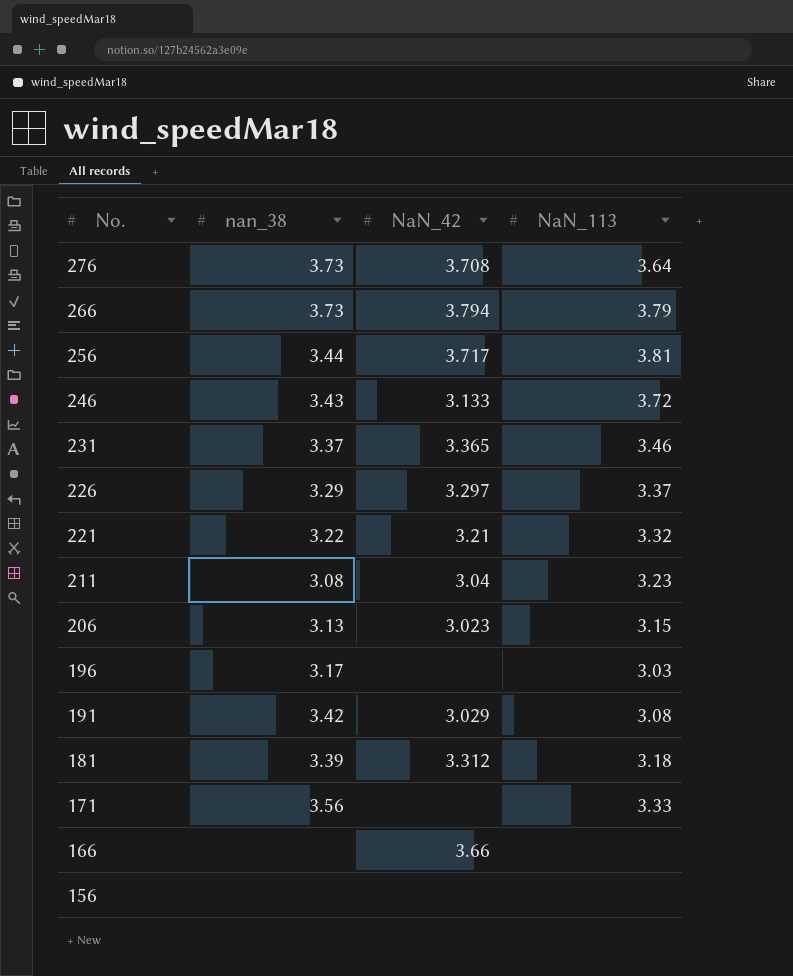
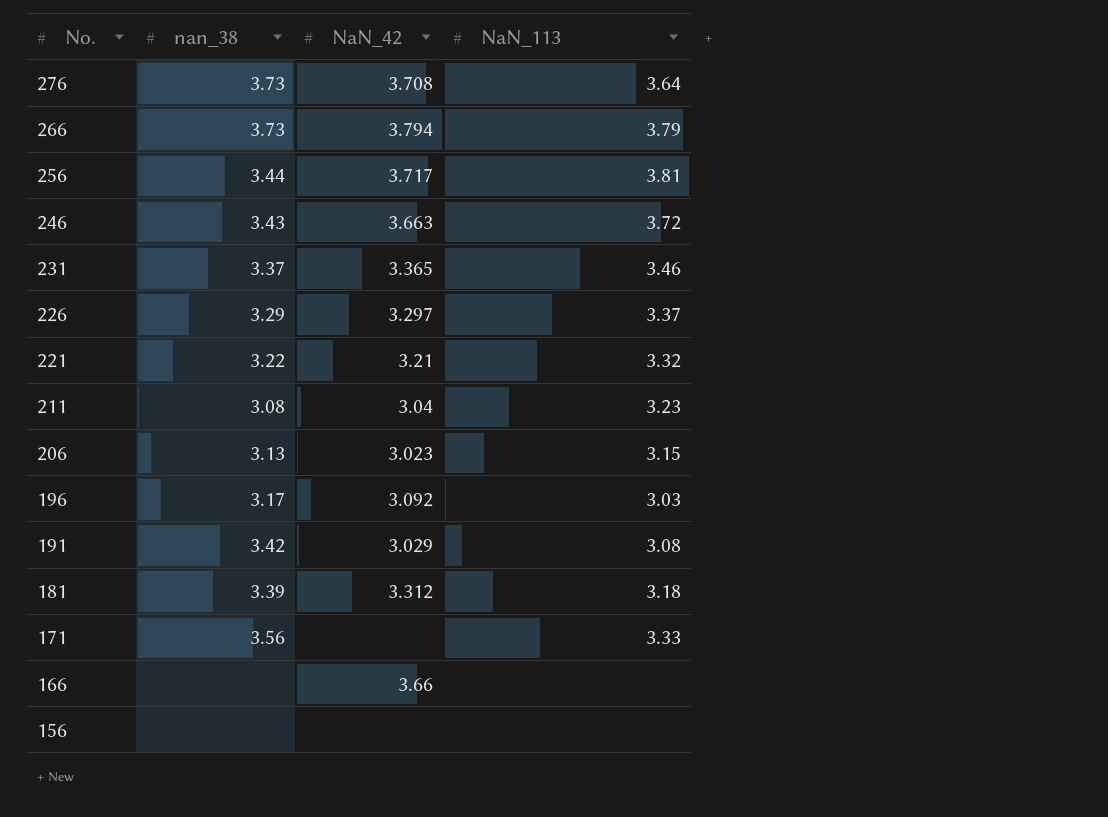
246 | NaN_42: 3.133 -> 3.663
196 | NaN_42: none -> 3.092

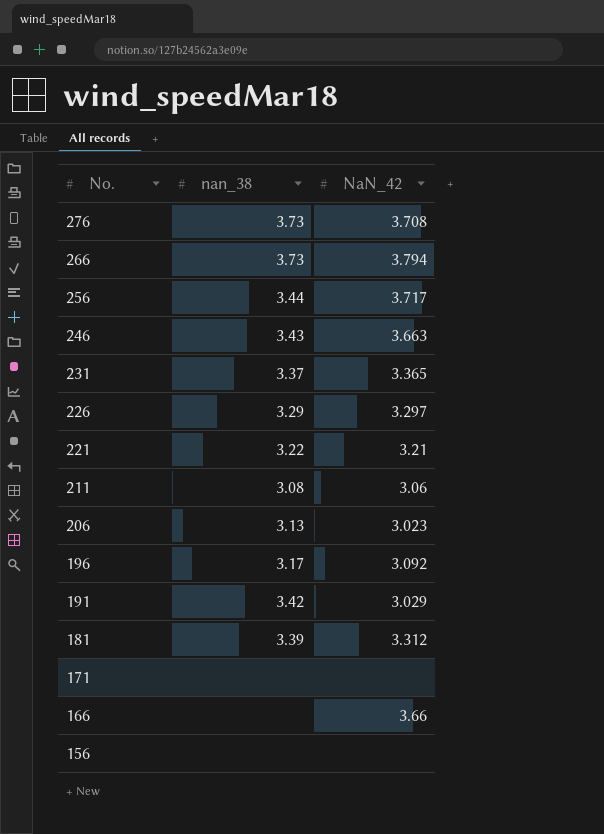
column NaN_113 | position: 4 -> none
211 | NaN_42: 3.04 -> 3.06
171 | nan_38: 3.56 -> none

